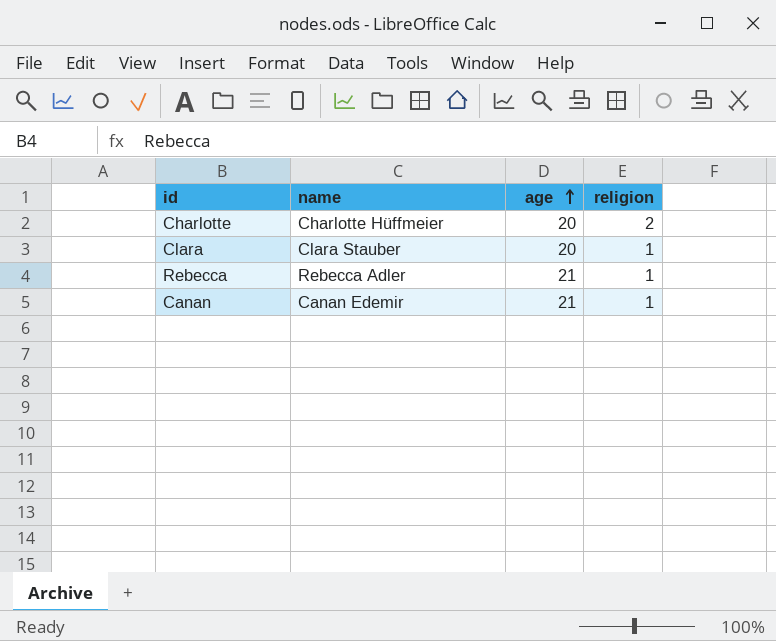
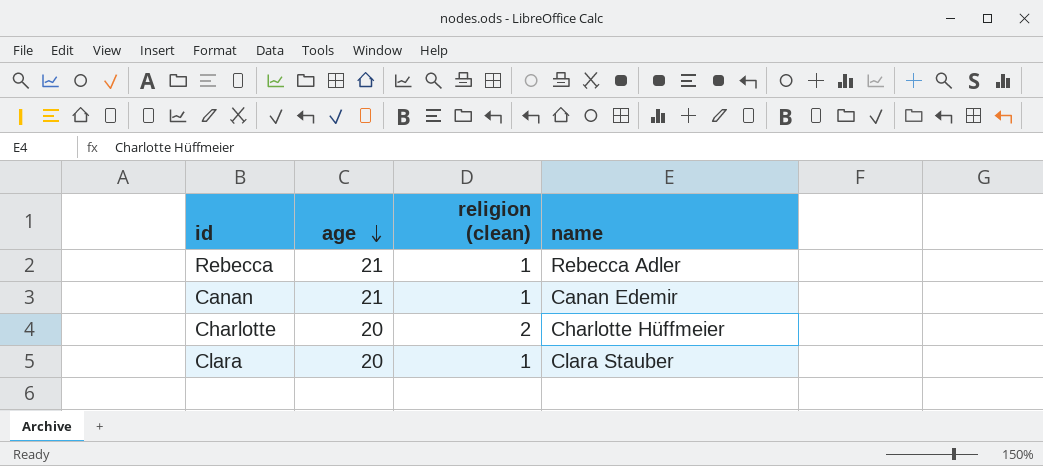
row order: age ascending -> age descending
column name: religion -> religion (clean)
column name | position: 2 -> 4

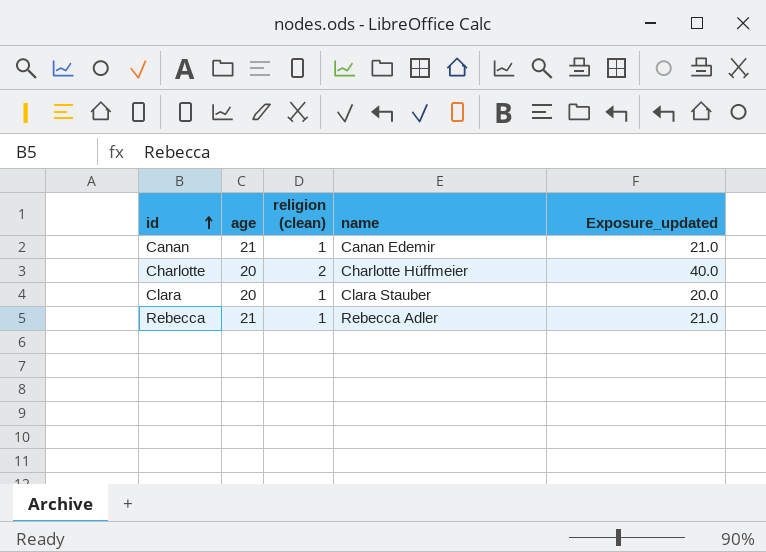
row order: age descending -> id ascending
column Exposure_updated | formula: none -> [age] * [religion (clean)]

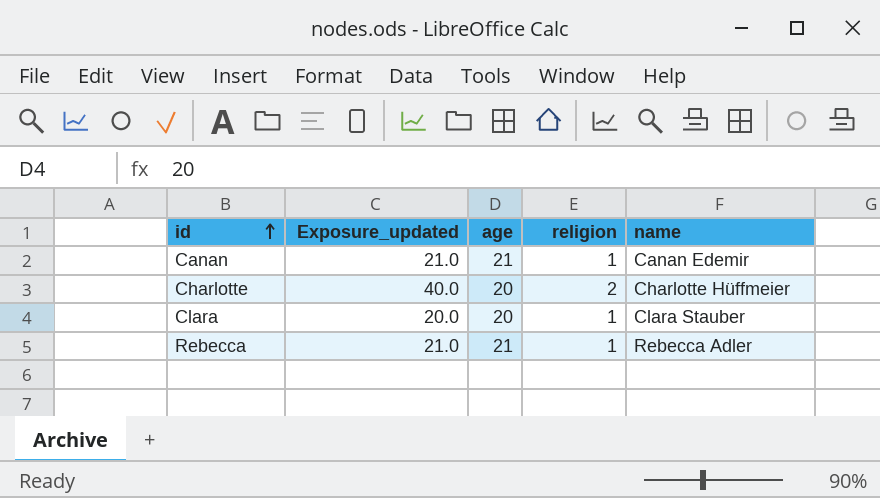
column Exposure_updated | position: 5 -> 2
column name: religion (clean) -> religion

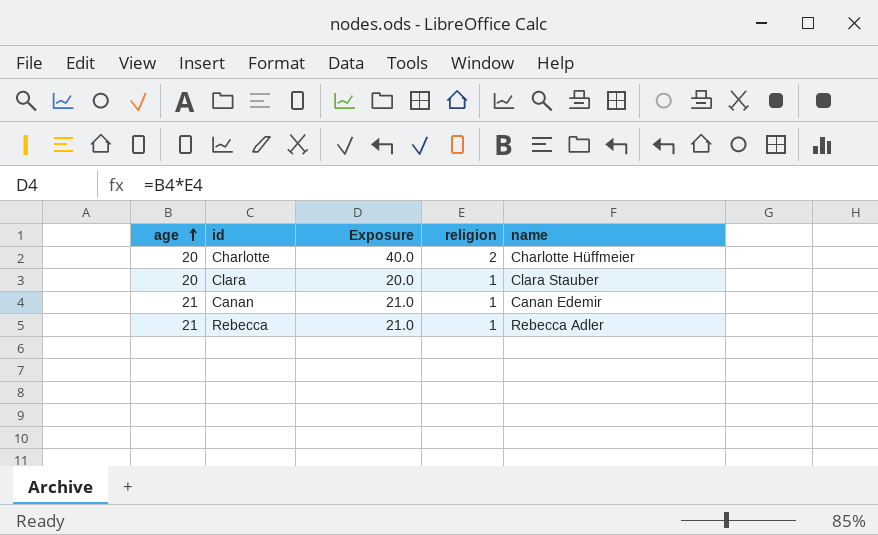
row order: id ascending -> age ascending
column age | position: 3 -> 1
column name: Exposure_updated -> Exposure

